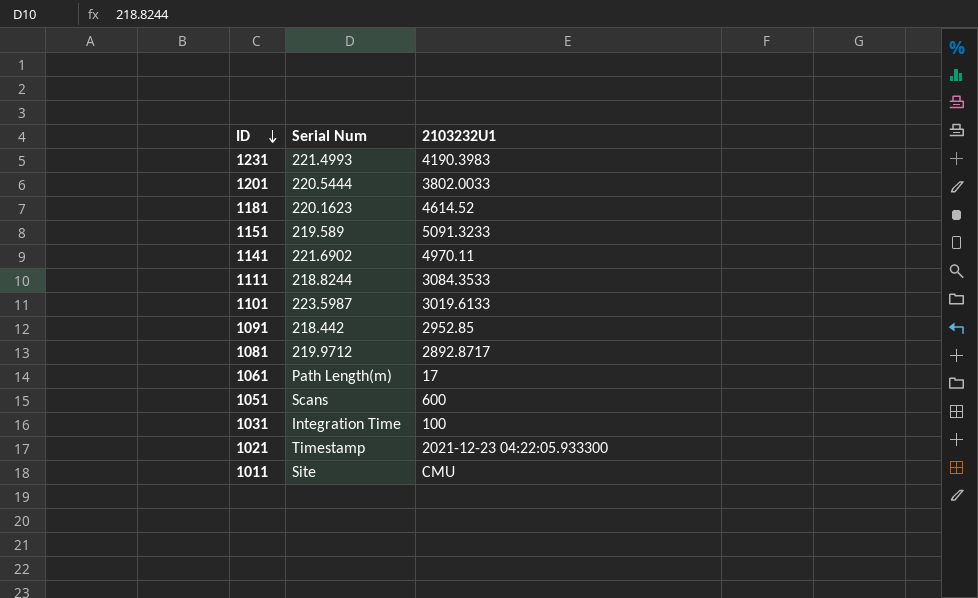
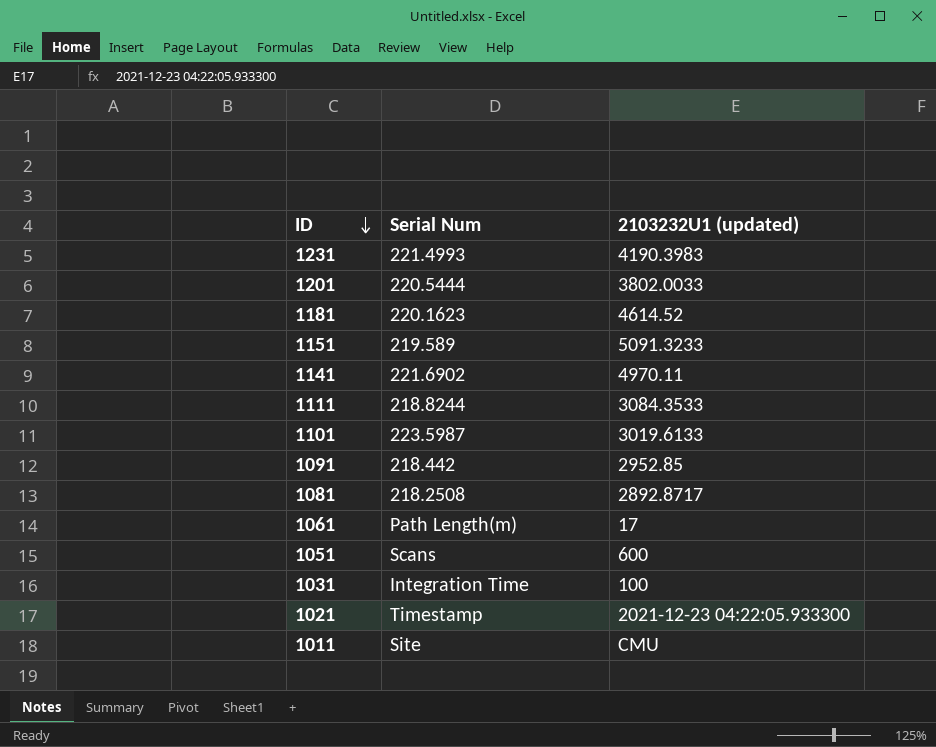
column name: 2103232U1 -> 2103232U1 (updated)
1081 | Serial Num: 219.9712 -> 218.2508

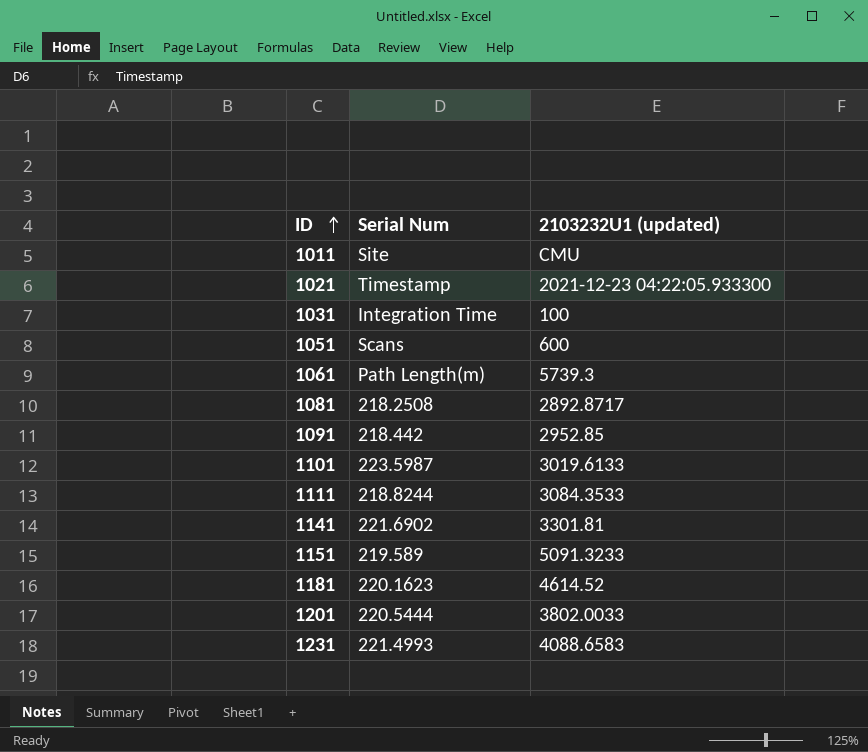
row order: ID descending -> ID ascending
1061 | 2103232U1 (updated): 17 -> 5739.3
1141 | 2103232U1 (updated): 4970.11 -> 3301.81
1231 | 2103232U1 (updated): 4190.3983 -> 4088.6583

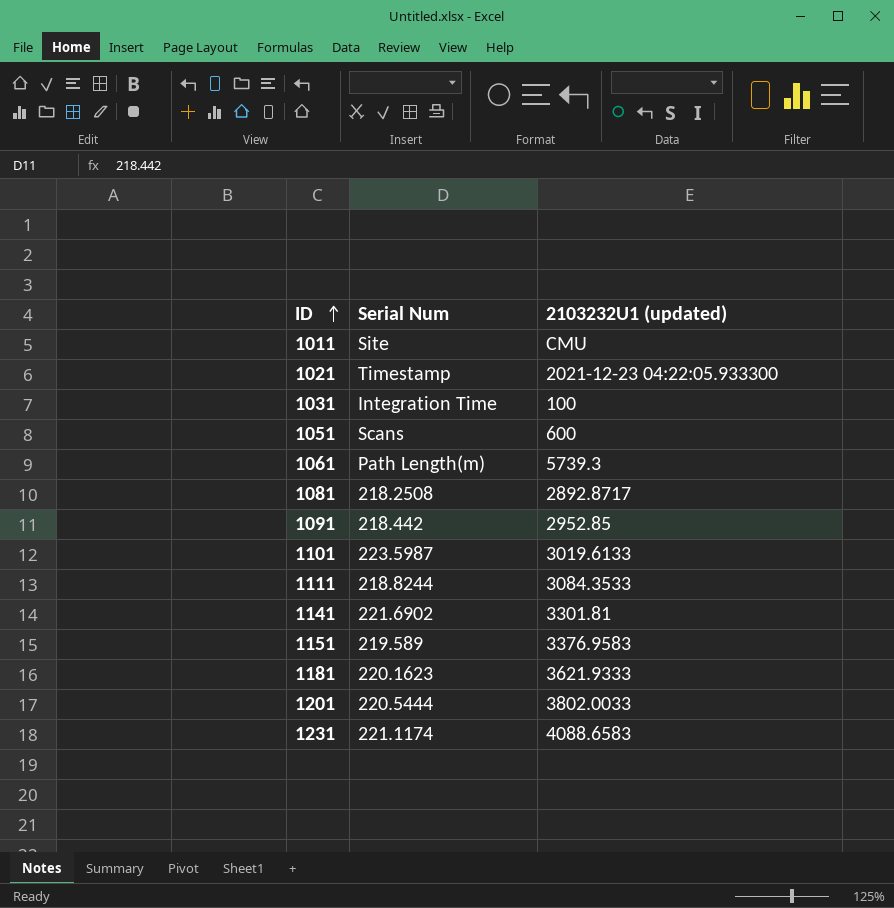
1151 | 2103232U1 (updated): 5091.3233 -> 3376.9583
1181 | 2103232U1 (updated): 4614.52 -> 3621.9333
1231 | Serial Num: 221.4993 -> 221.1174

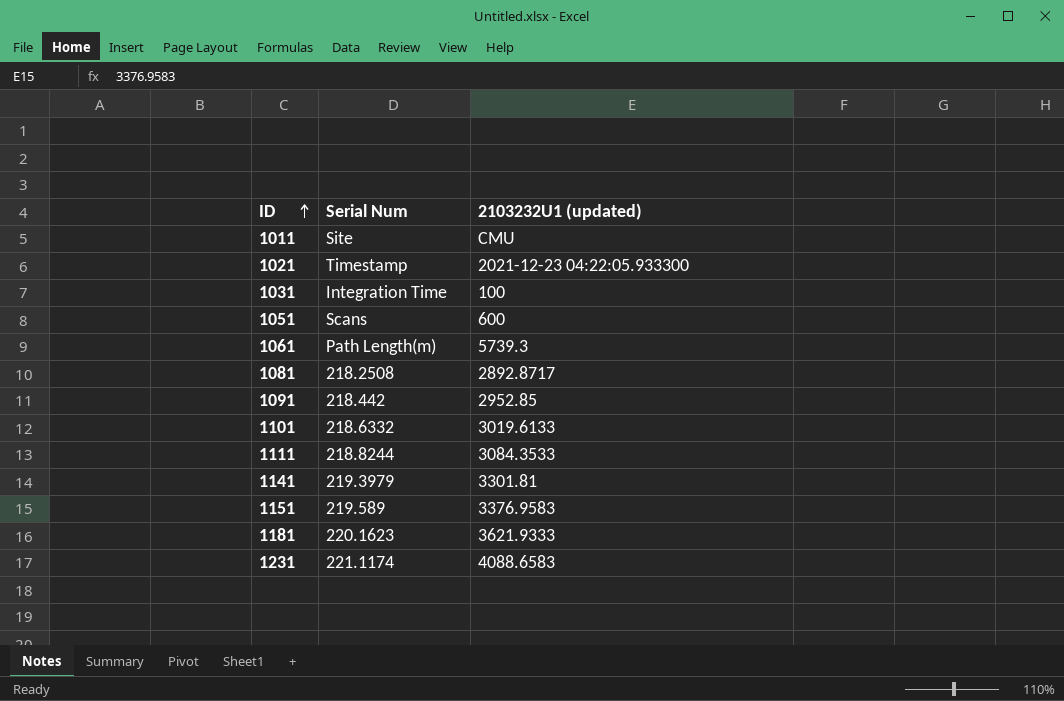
row 1201: 220.5444 | 3802.0033 -> none
1101 | Serial Num: 223.5987 -> 218.6332
1141 | Serial Num: 221.6902 -> 219.3979

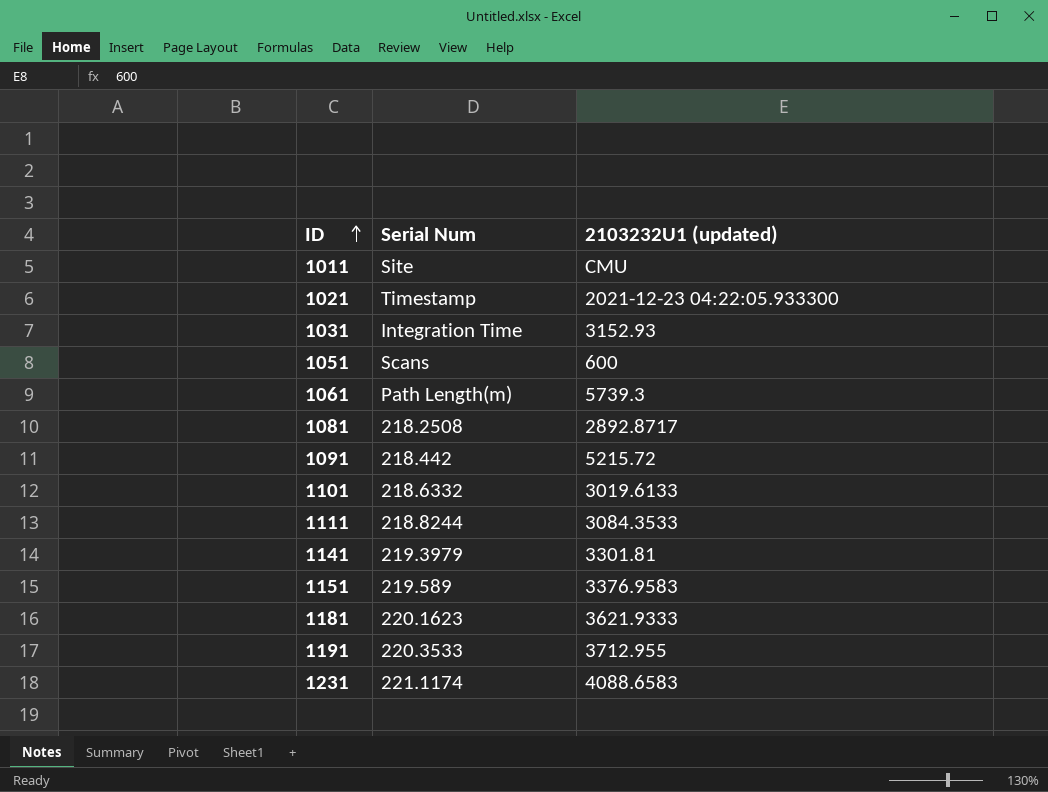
1031 | 2103232U1 (updated): 100 -> 3152.93
1091 | 2103232U1 (updated): 2952.85 -> 5215.72
row 1191: none -> 220.3533 | 3712.955

